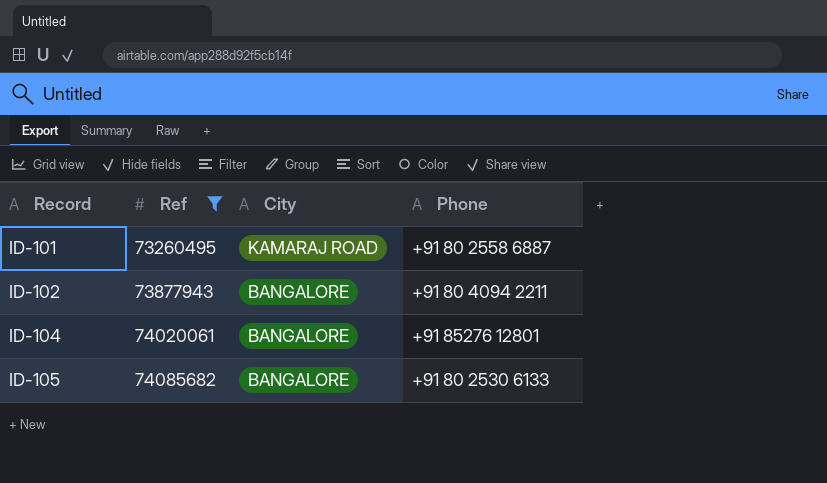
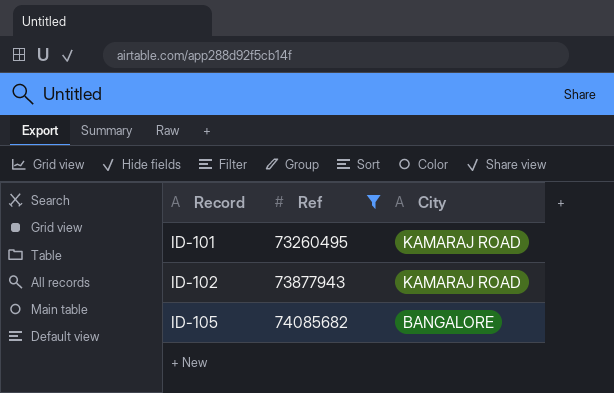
column Phone | position: 4 -> none
row ID-104: 74020061 | BANGALORE | +91 85276 12801 -> none
ID-102 | City: BANGALORE -> KAMARAJ ROAD

